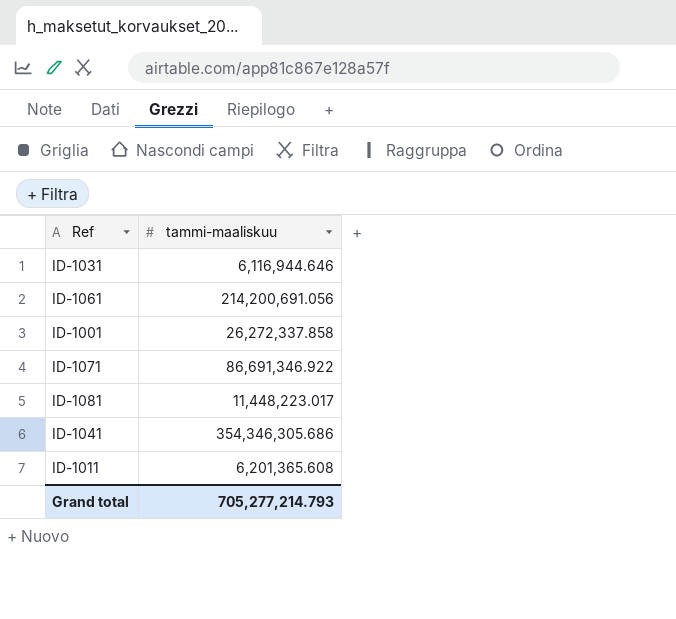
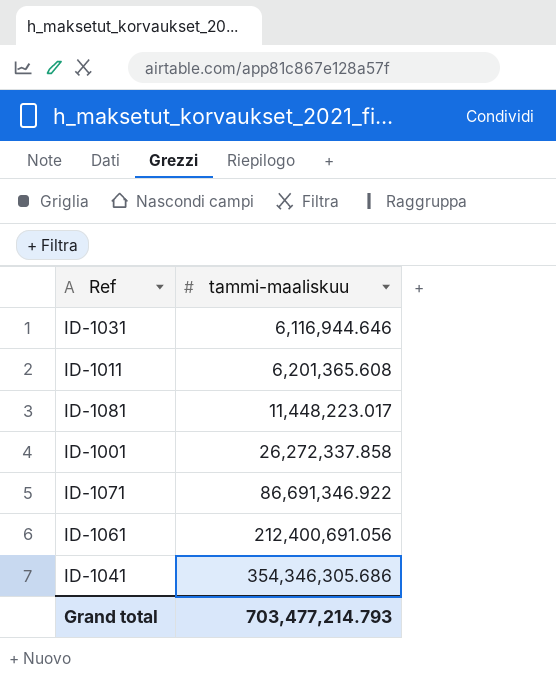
row order: none -> tammi-maaliskuu ascending
ID-1061 | tammi-maaliskuu: 214,200,691.056 -> 212,400,691.056
Grand total | tammi-maaliskuu: 705,277,214.793 -> 703,477,214.793

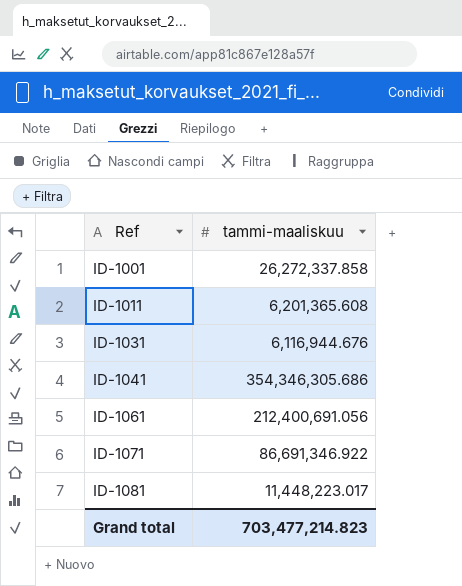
row order: tammi-maaliskuu ascending -> Ref ascending
ID-1031 | tammi-maaliskuu: 6,116,944.646 -> 6,116,944.676
Grand total | tammi-maaliskuu: 703,477,214.793 -> 703,477,214.823

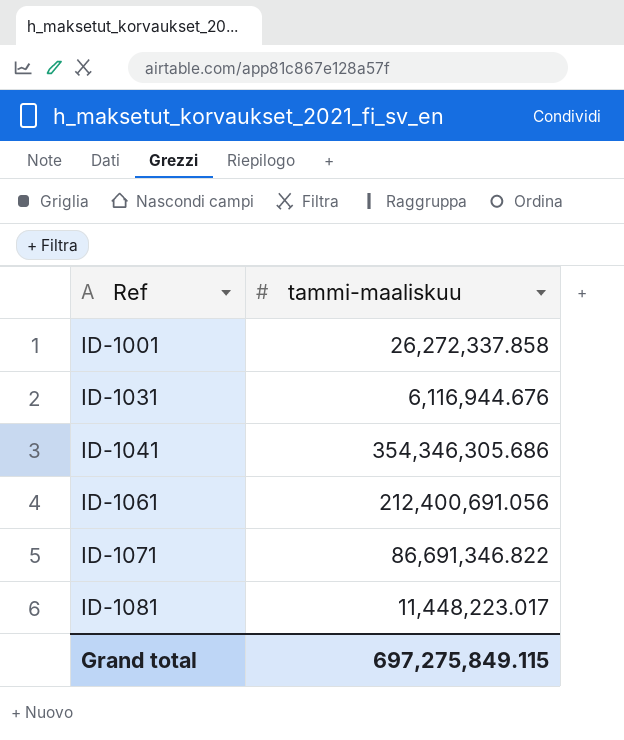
row ID-1011: 6,201,365.608 -> none
ID-1071 | tammi-maaliskuu: 86,691,346.922 -> 86,691,346.822
Grand total | tammi-maaliskuu: 703,477,214.823 -> 697,275,849.115

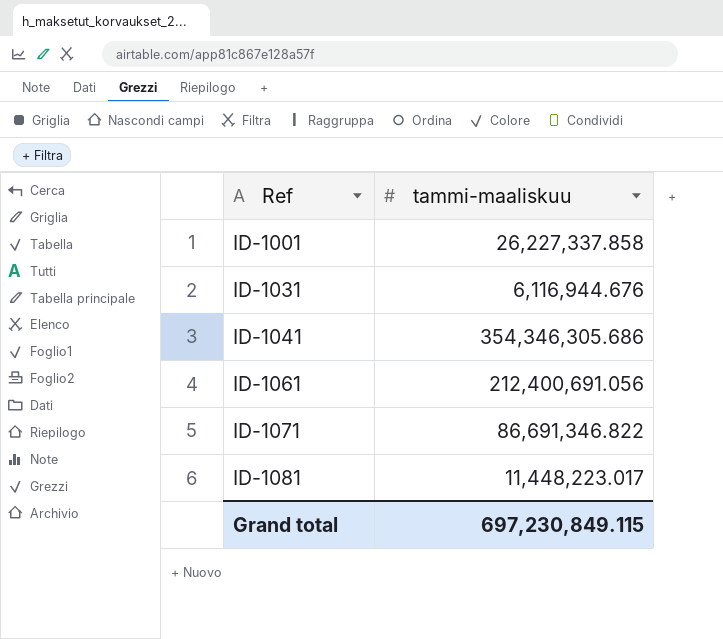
ID-1001 | tammi-maaliskuu: 26,272,337.858 -> 26,227,337.858
Grand total | tammi-maaliskuu: 697,275,849.115 -> 697,230,849.115

